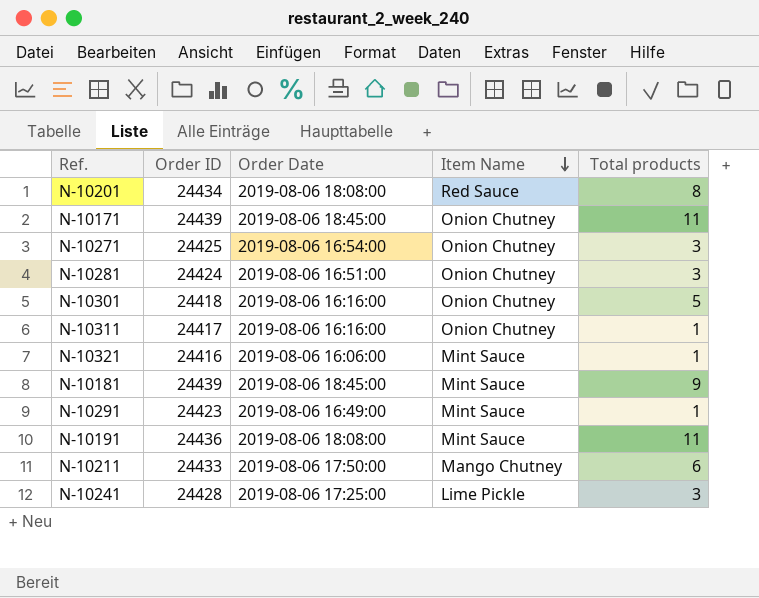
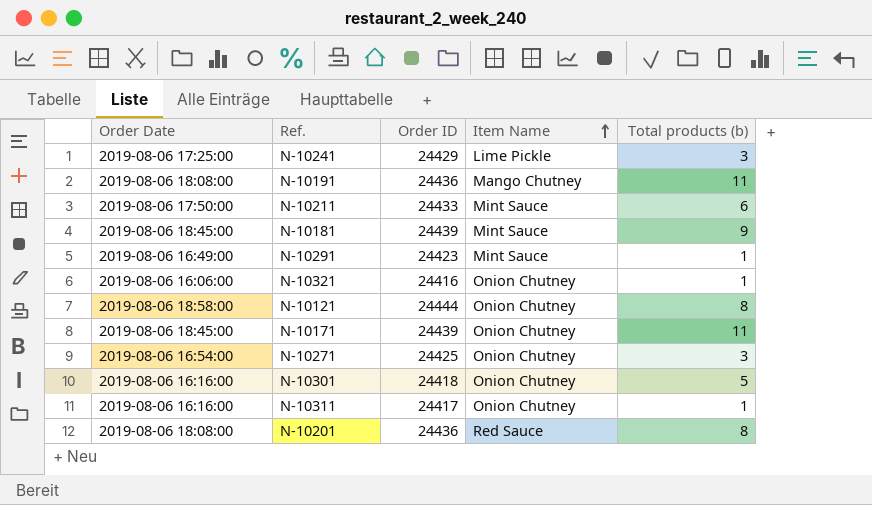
row order: Item Name descending -> Item Name ascending
column Order Date | position: 3 -> 1
column name: Total products -> Total products (b)
row N-10281: 24424 | 2019-08-06 16:51:00 | Onion Chutney | 3 -> none
N-10241 | Order ID: 24428 -> 24429
N-10191 | Item Name: Mint Sauce -> Mango Chutney
N-10211 | Item Name: Mango Chutney -> Mint Sauce
N-10321 | Item Name: Mint Sauce -> Onion Chutney
row N-10121: none -> 2019-08-06 18:58:00 | 24444 | Onion Chutney | 8
N-10201 | Order ID: 24434 -> 24436

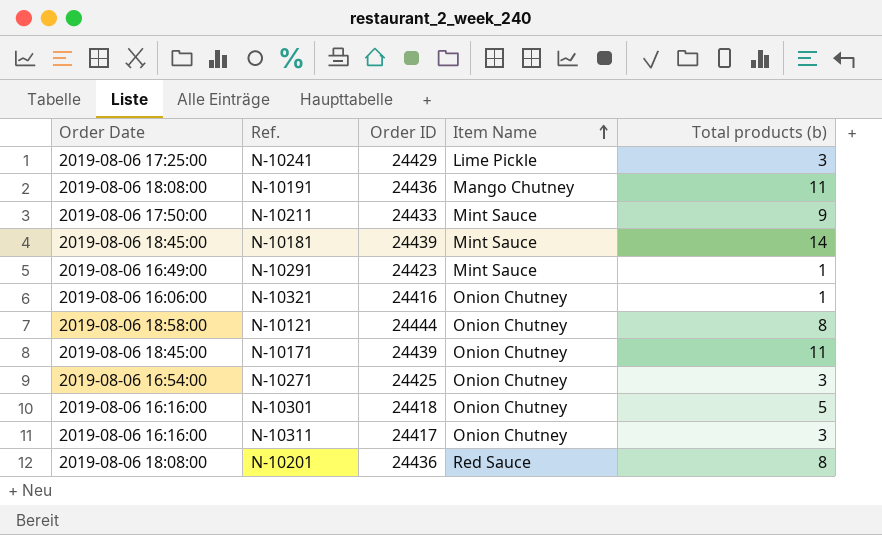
N-10211 | Total products (b): 6 -> 9
N-10181 | Total products (b): 9 -> 14
N-10311 | Total products (b): 1 -> 3

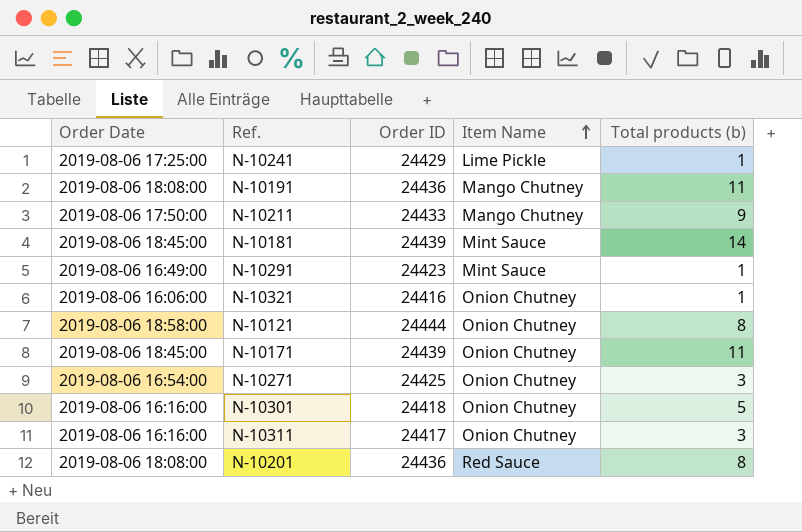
N-10241 | Total products (b): 3 -> 1
N-10211 | Item Name: Mint Sauce -> Mango Chutney

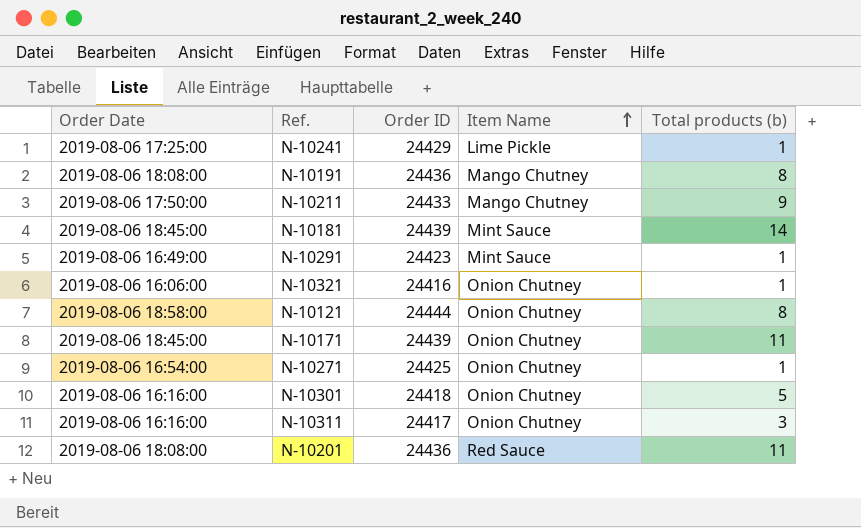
N-10191 | Total products (b): 11 -> 8
N-10271 | Total products (b): 3 -> 1
N-10201 | Total products (b): 8 -> 11

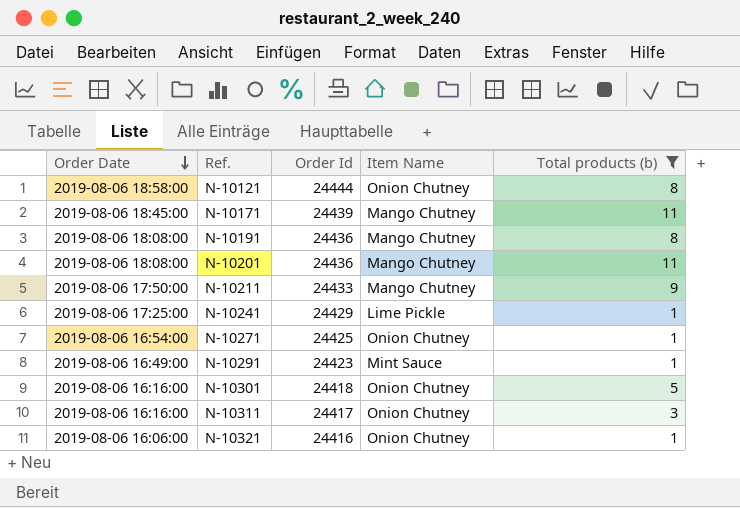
filter: none -> Total products (b) != 14
row order: Item Name ascending -> Order Date descending
column name: Order ID -> Order Id
N-10171 | Item Name: Onion Chutney -> Mango Chutney
N-10201 | Item Name: Red Sauce -> Mango Chutney

